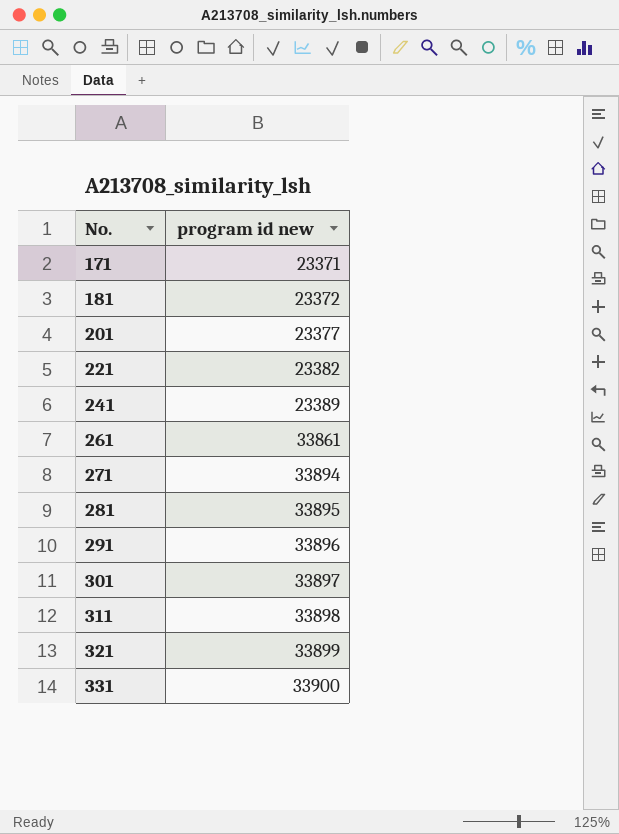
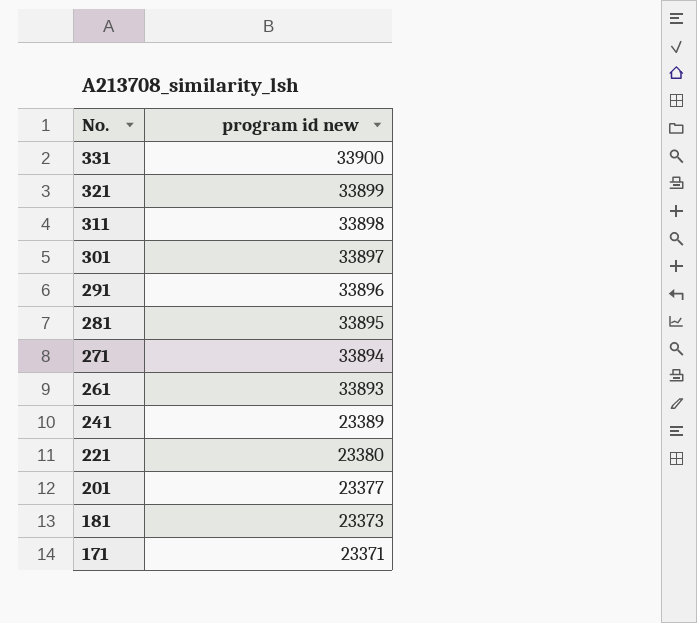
row order: No. ascending -> No. descending
261 | program id new: 33861 -> 33893
221 | program id new: 23382 -> 23380
181 | program id new: 23372 -> 23373

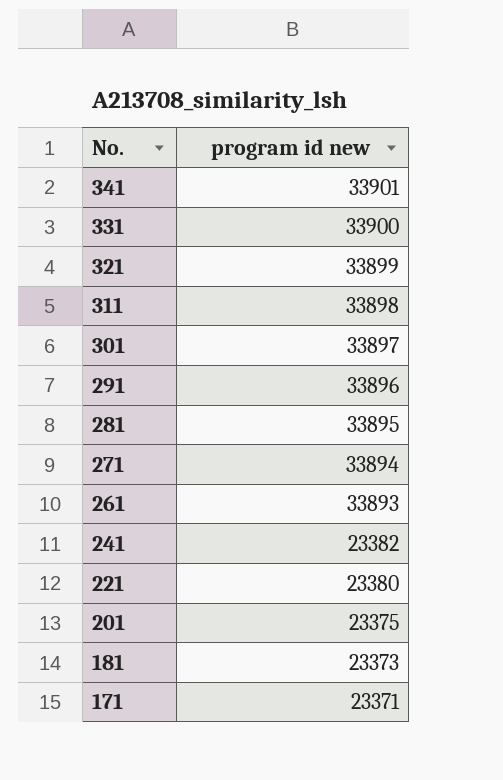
row 341: none -> 33901
241 | program id new: 23389 -> 23382
201 | program id new: 23377 -> 23375

